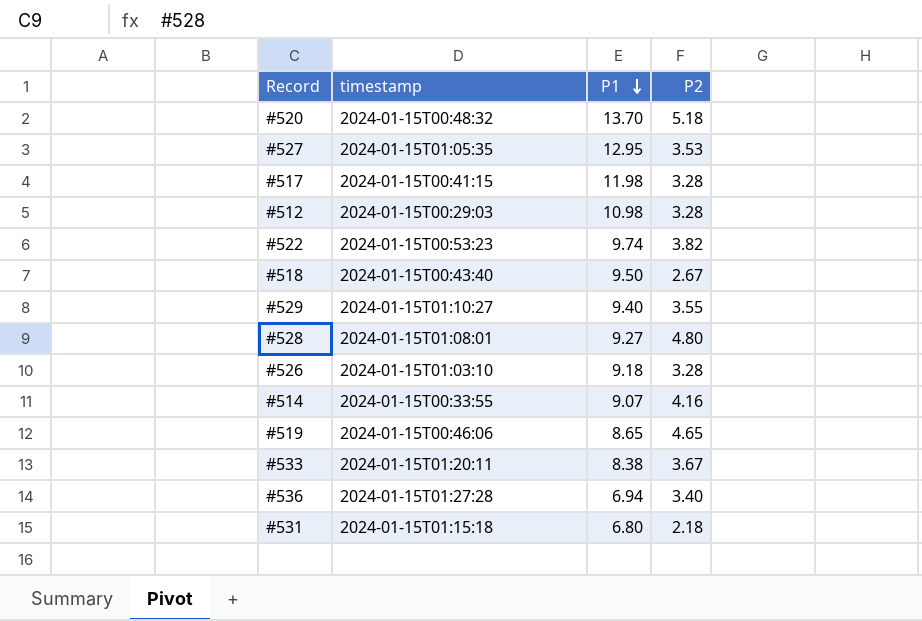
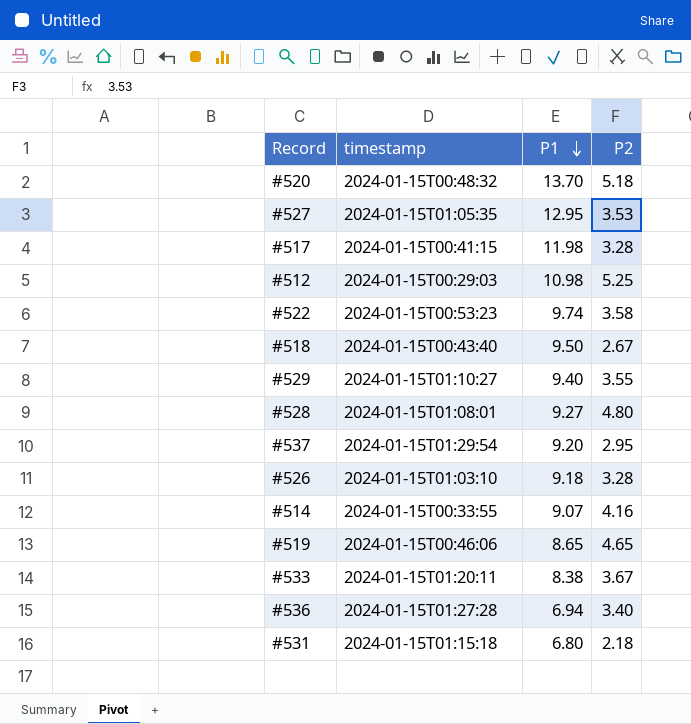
#512 | P2: 3.28 -> 5.25
#522 | P2: 3.82 -> 3.58
row #537: none -> 2024-01-15T01:29:54 | 9.20 | 2.95

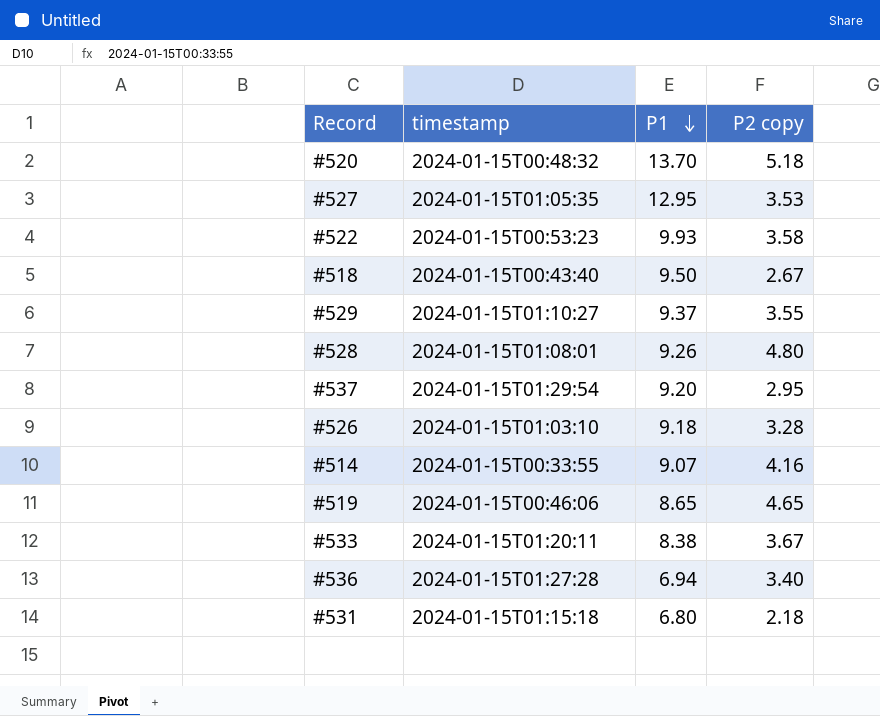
column name: P2 -> P2 copy
row #517: 2024-01-15T00:41:15 | 11.98 | 3.28 -> none
row #512: 2024-01-15T00:29:03 | 10.98 | 5.25 -> none
#522 | P1: 9.74 -> 9.93
#529 | P1: 9.40 -> 9.37
#528 | P1: 9.27 -> 9.26

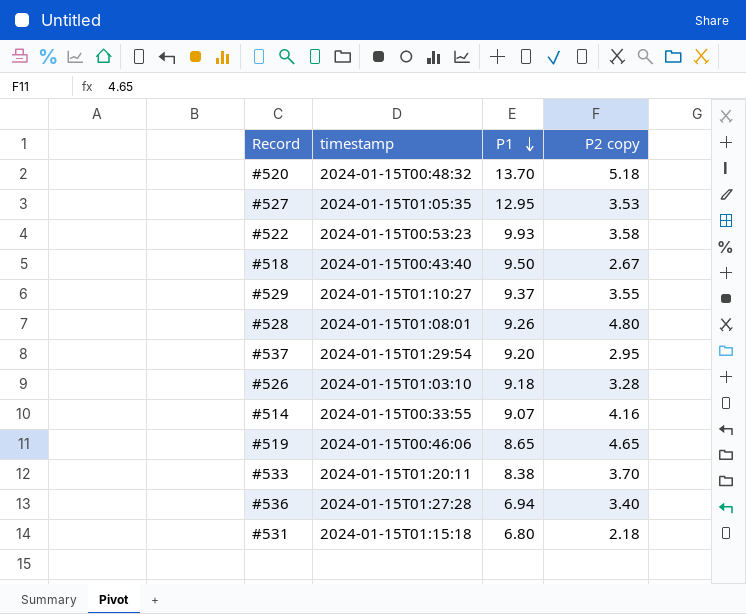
#533 | P2 copy: 3.67 -> 3.70

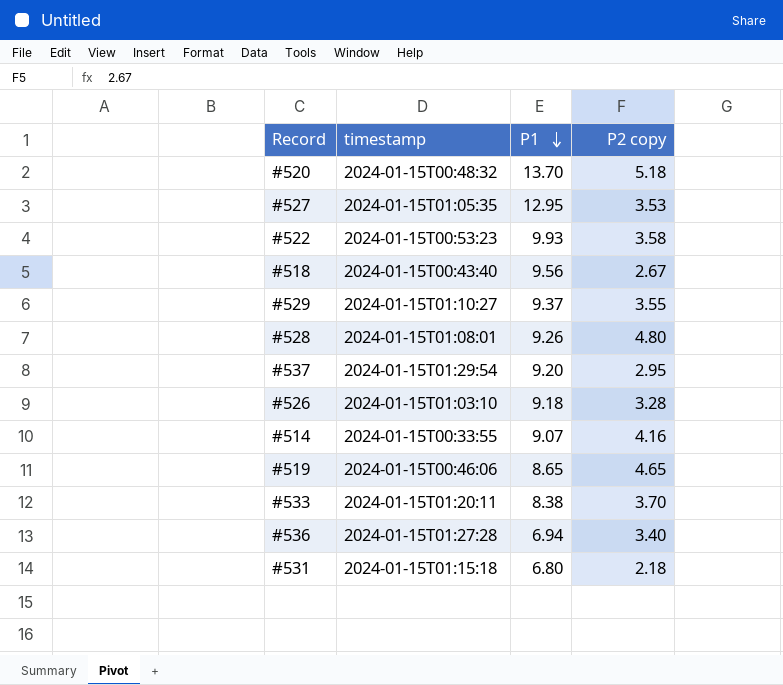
#518 | P1: 9.50 -> 9.56

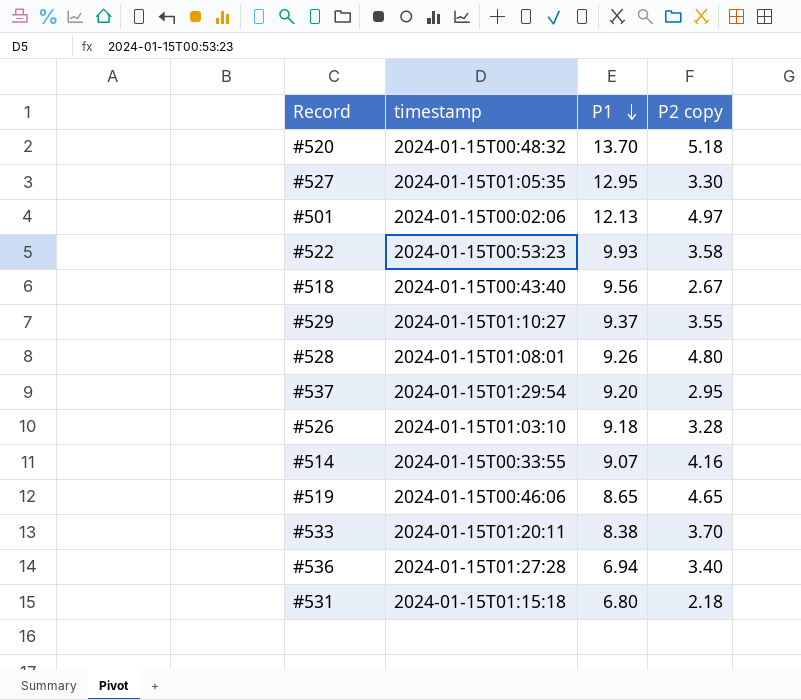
#527 | P2 copy: 3.53 -> 3.30
row #501: none -> 2024-01-15T00:02:06 | 12.13 | 4.97

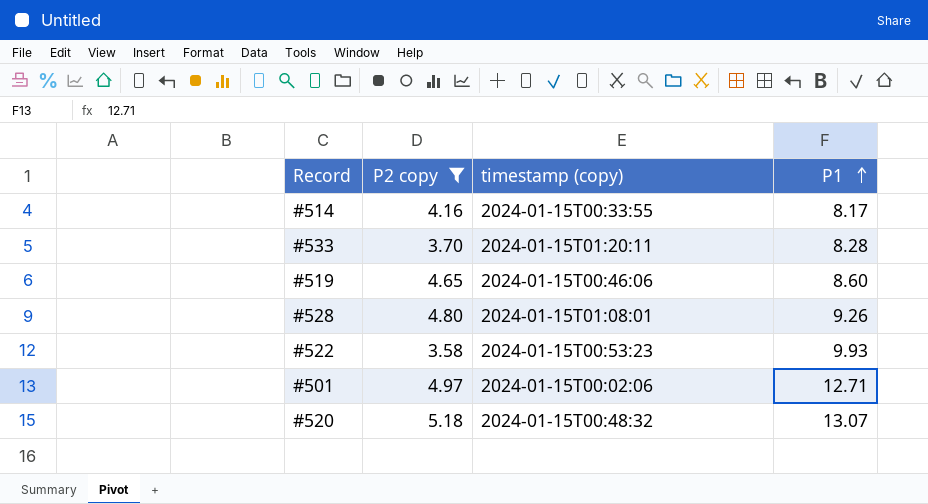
filter: none -> P2 copy >= 3.58
row order: P1 descending -> P1 ascending
column P2 copy | position: 4 -> 2
column name: timestamp -> timestamp (copy)
#514 | P1: 9.07 -> 8.17
#533 | P1: 8.38 -> 8.28
#519 | P1: 8.65 -> 8.60
#501 | P1: 12.13 -> 12.71
#520 | P1: 13.70 -> 13.07

